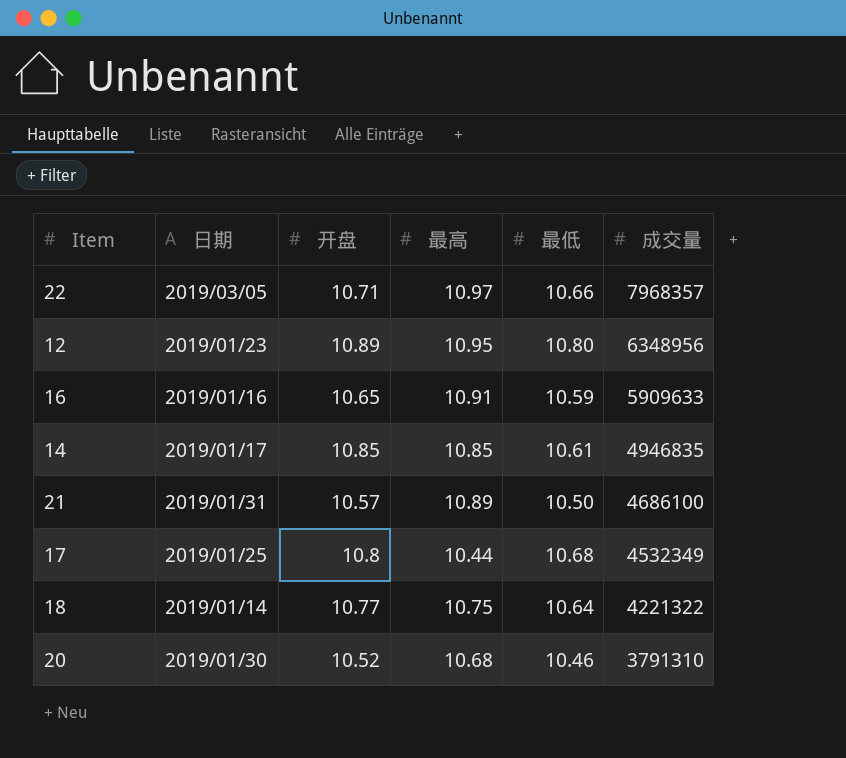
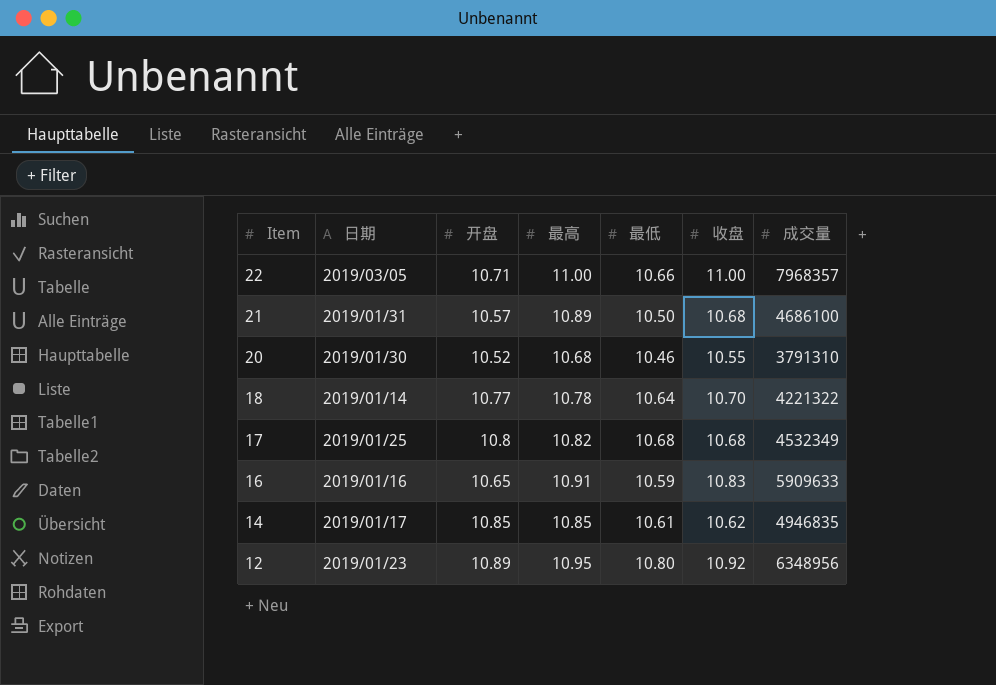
row order: 成交量 descending -> Item descending
column 收盘 | position: none -> 6
22 | 最高: 10.97 -> 11.00
18 | 最高: 10.75 -> 10.78
17 | 最高: 10.44 -> 10.82

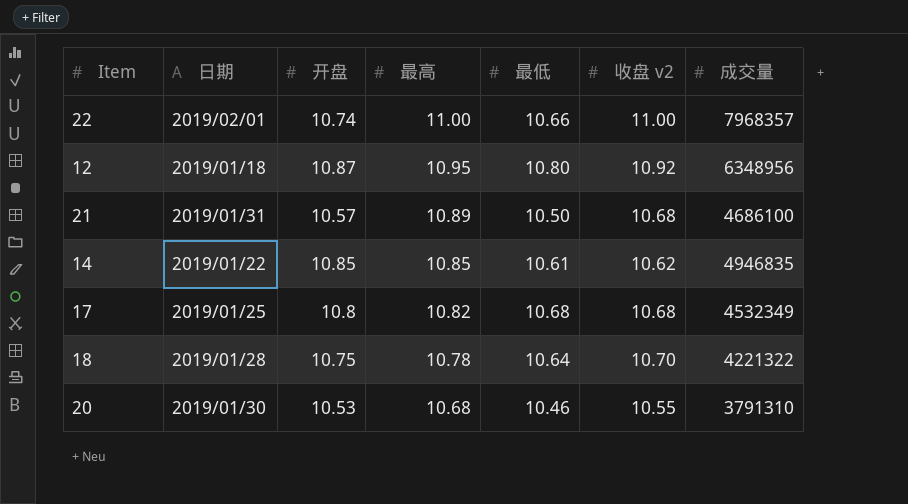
row order: Item descending -> 最高 descending
column name: 收盘 -> 收盘 v2
row 16: 2019/01/16 | 10.65 | 10.91 | 10.59 | 10.83 | 5909633 -> none
22 | 日期: 2019/03/05 -> 2019/02/01
22 | 开盘: 10.71 -> 10.74
12 | 日期: 2019/01/23 -> 2019/01/18
12 | 开盘: 10.89 -> 10.87
14 | 日期: 2019/01/17 -> 2019/01/22
18 | 日期: 2019/01/14 -> 2019/01/28
18 | 开盘: 10.77 -> 10.75
20 | 开盘: 10.52 -> 10.53

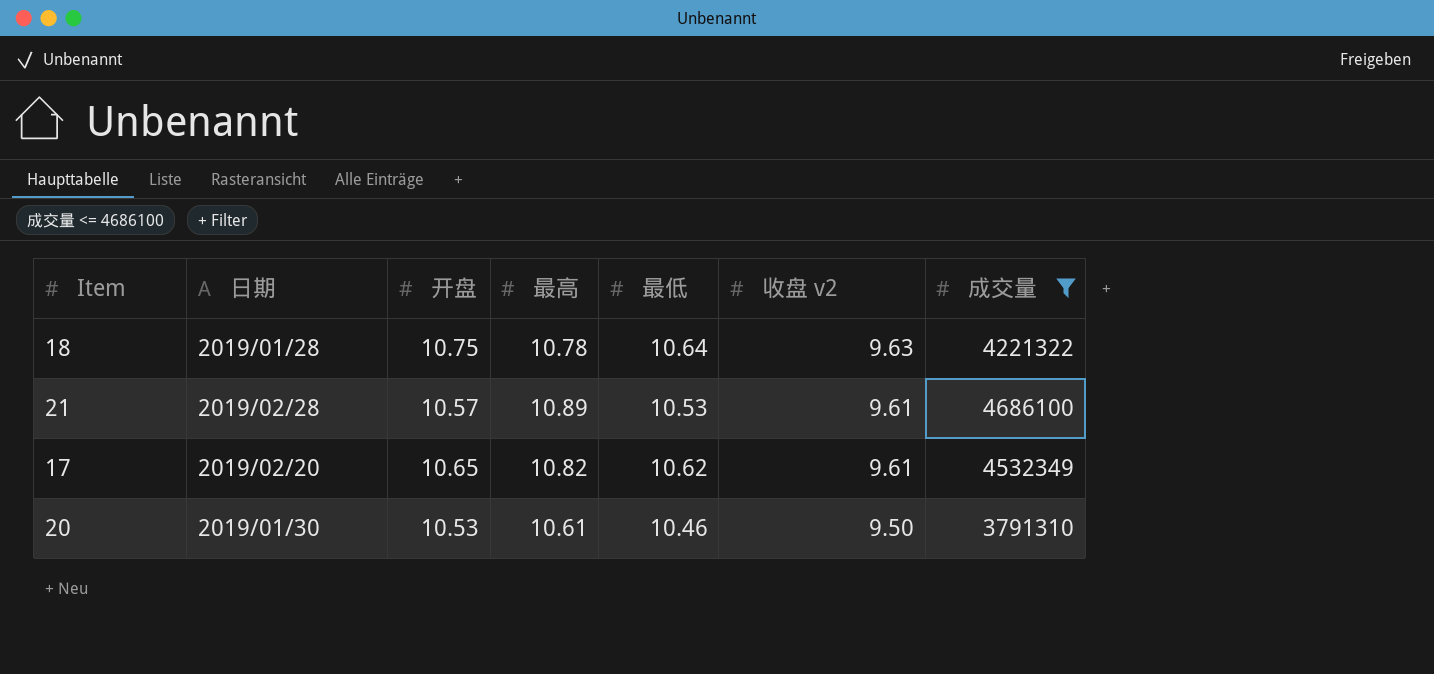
filter: none -> 成交量 <= 4686100
row order: 最高 descending -> 收盘 v2 descending
18 | 收盘 v2: 10.70 -> 9.63
21 | 日期: 2019/01/31 -> 2019/02/28
21 | 最低: 10.50 -> 10.53
21 | 收盘 v2: 10.68 -> 9.61
17 | 日期: 2019/01/25 -> 2019/02/20
17 | 开盘: 10.8 -> 10.65
17 | 最低: 10.68 -> 10.62
17 | 收盘 v2: 10.68 -> 9.61
20 | 最高: 10.68 -> 10.61
20 | 收盘 v2: 10.55 -> 9.50

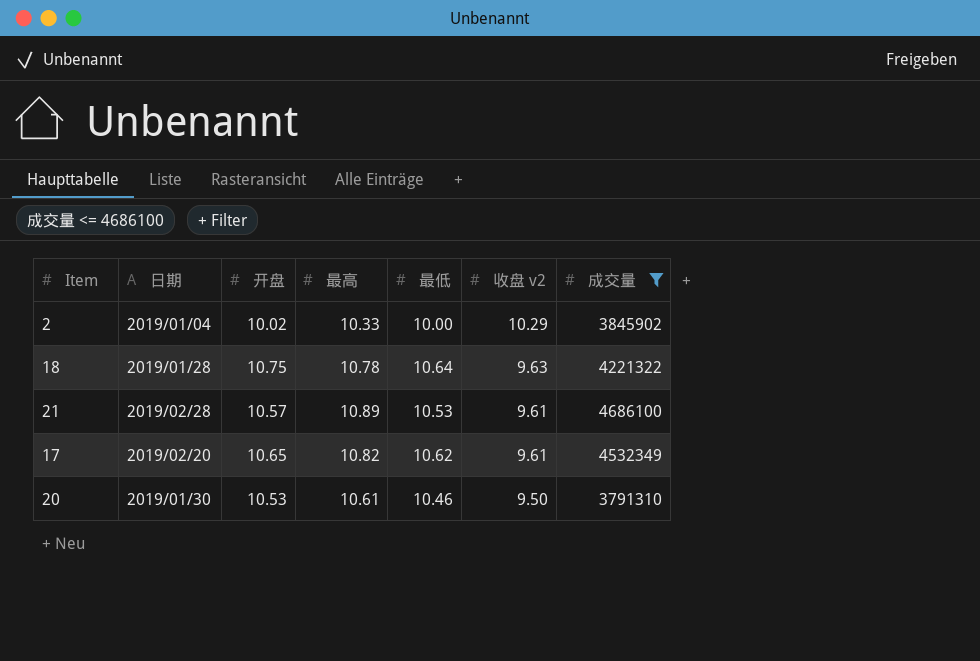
row 2: none -> 2019/01/04 | 10.02 | 10.33 | 10.00 | 10.29 | 3845902

